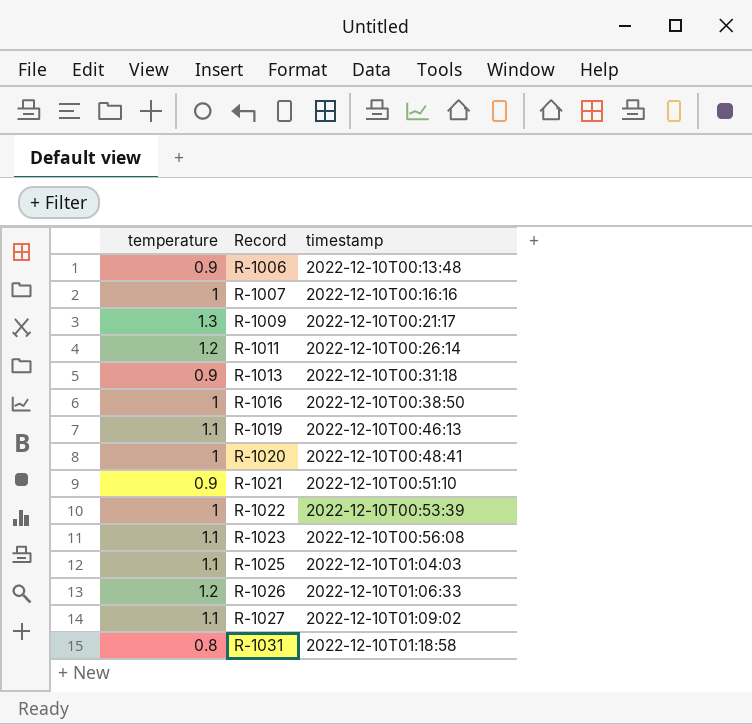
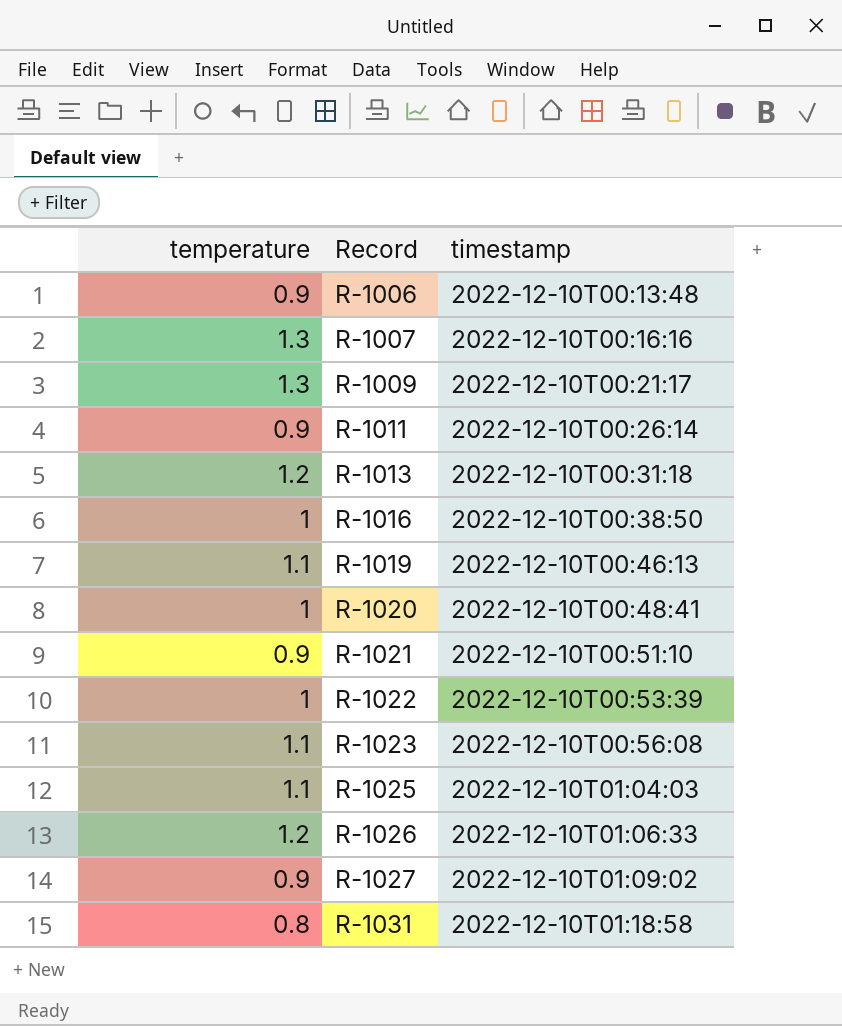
R-1007 | temperature: 1 -> 1.3
R-1011 | temperature: 1.2 -> 0.9
R-1013 | temperature: 0.9 -> 1.2
R-1027 | temperature: 1.1 -> 0.9

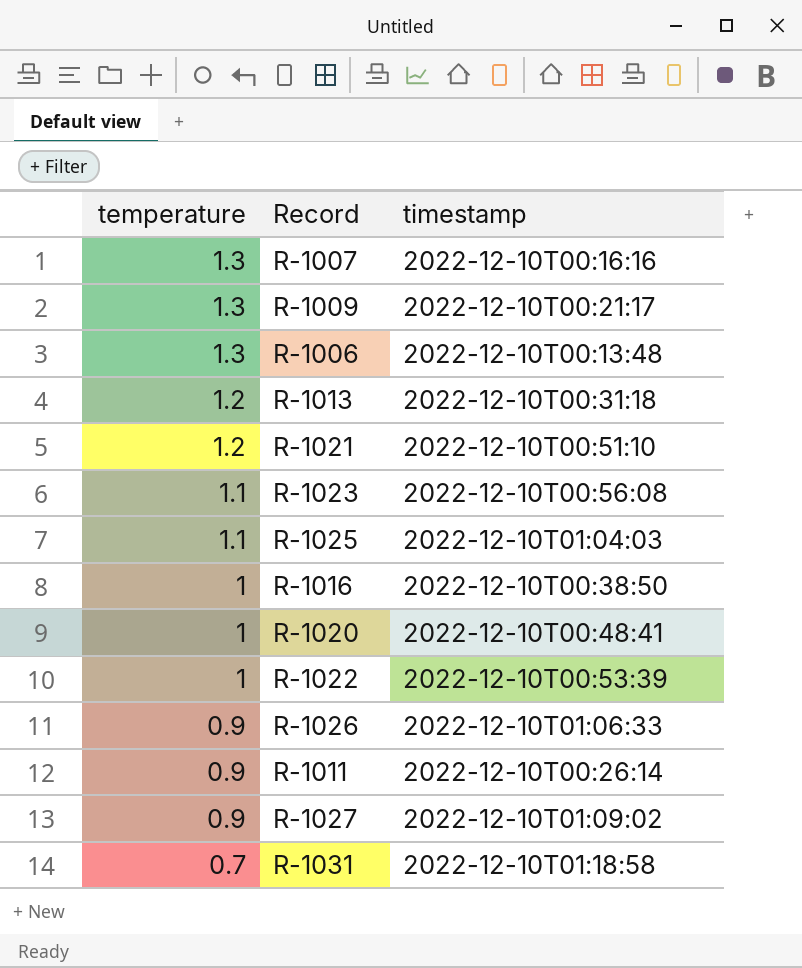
row order: Record ascending -> temperature descending
row R-1019: 1.1 | 2022-12-10T00:46:13 -> none
R-1006 | temperature: 0.9 -> 1.3
R-1021 | temperature: 0.9 -> 1.2
R-1026 | temperature: 1.2 -> 0.9
R-1031 | temperature: 0.8 -> 0.7

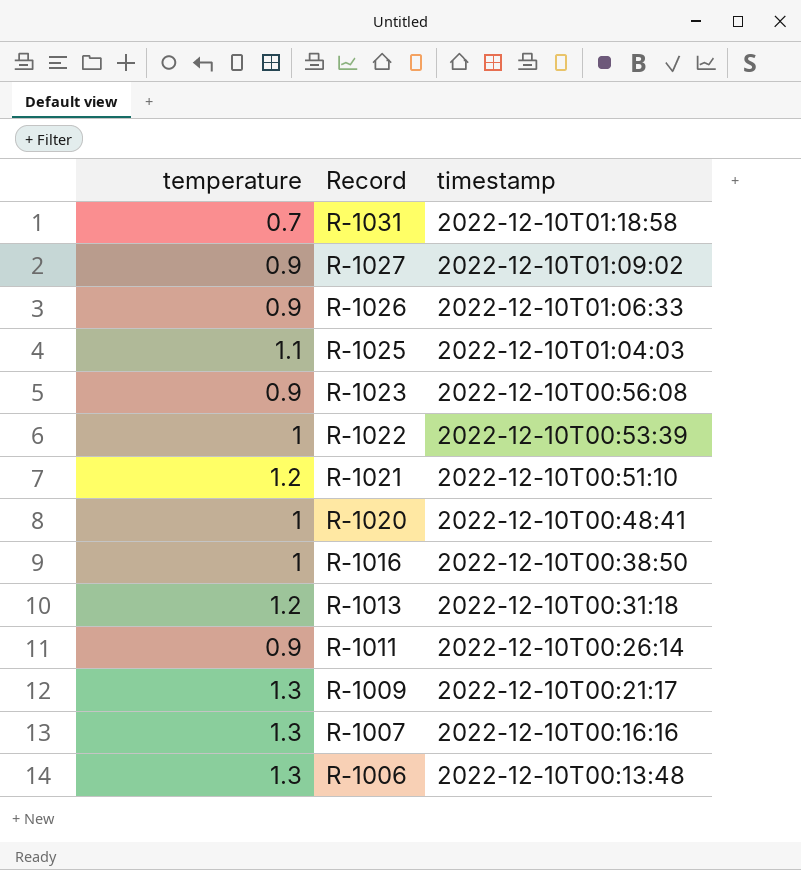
row order: temperature descending -> Record descending
R-1023 | temperature: 1.1 -> 0.9

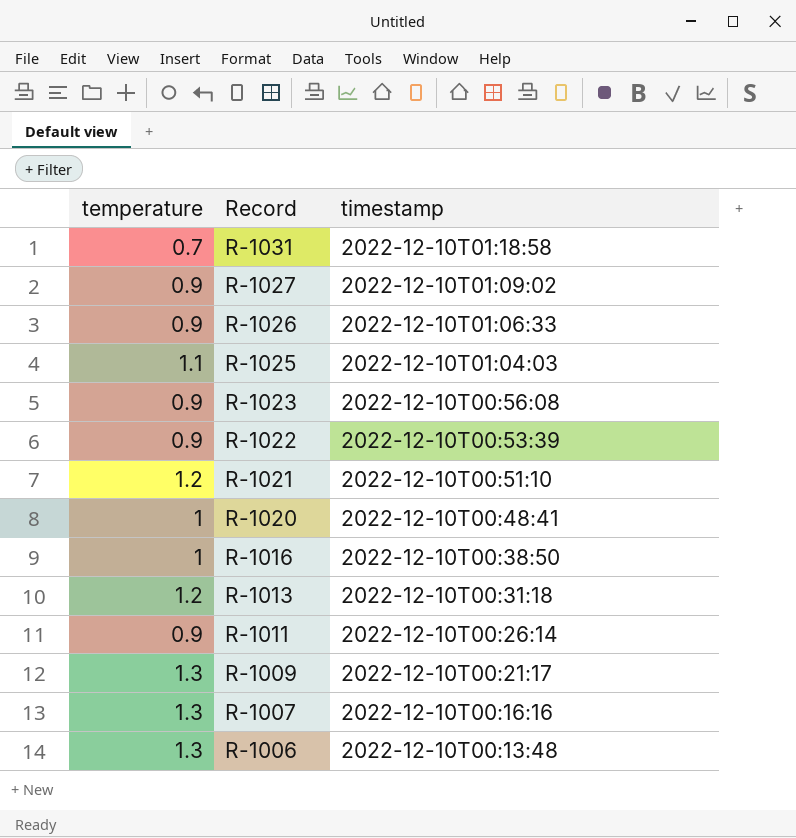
R-1022 | temperature: 1 -> 0.9

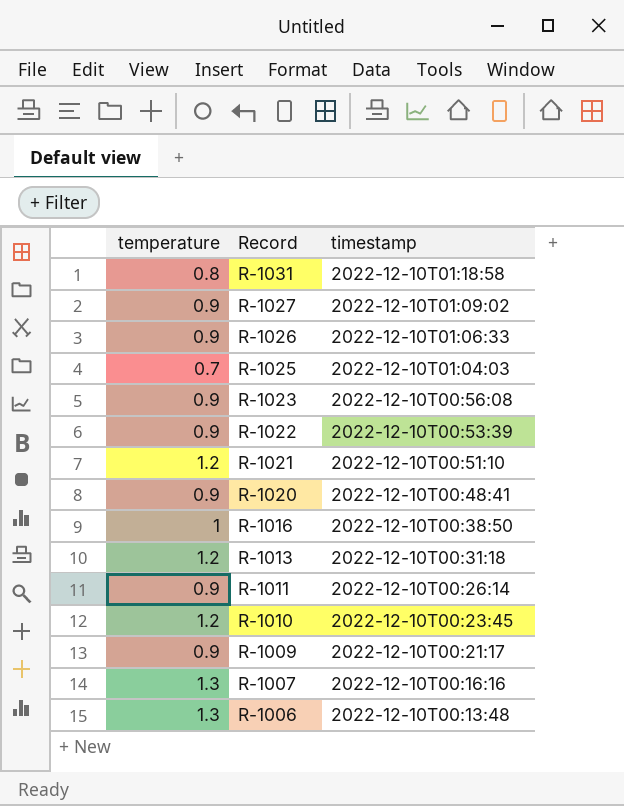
R-1031 | temperature: 0.7 -> 0.8
R-1025 | temperature: 1.1 -> 0.7
R-1020 | temperature: 1 -> 0.9
row R-1010: none -> 1.2 | 2022-12-10T00:23:45
R-1009 | temperature: 1.3 -> 0.9

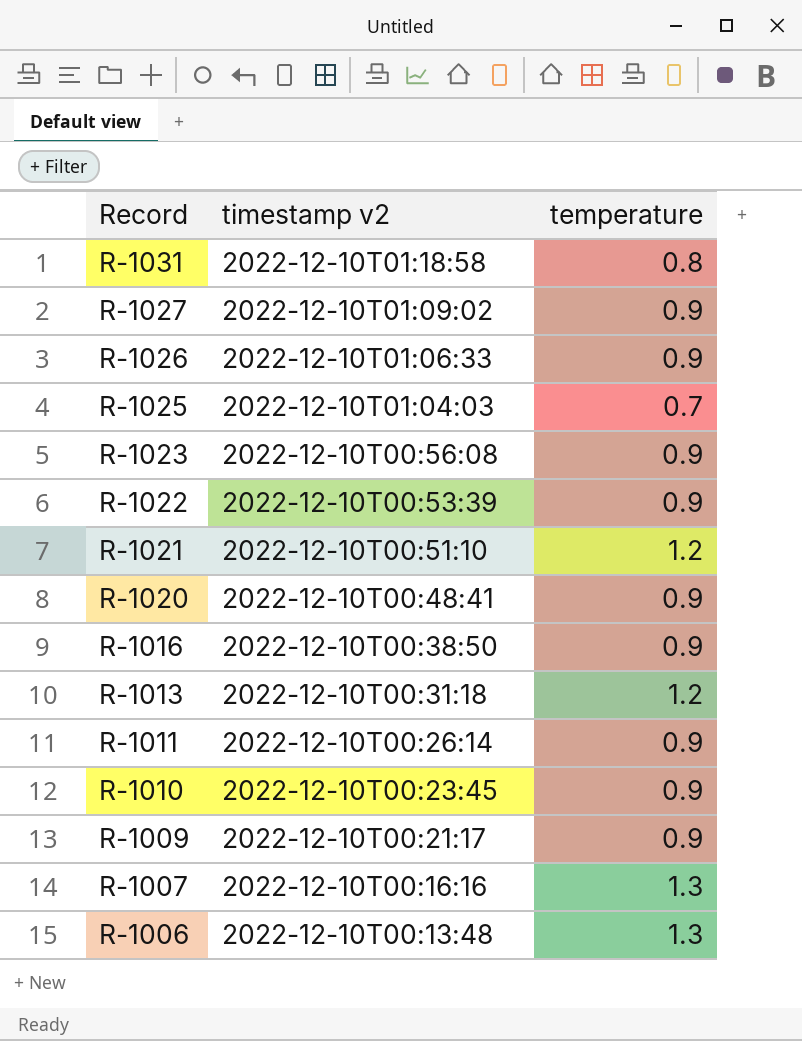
column name: timestamp -> timestamp v2
column temperature | position: 1 -> 3
R-1016 | temperature: 1 -> 0.9
R-1010 | temperature: 1.2 -> 0.9

